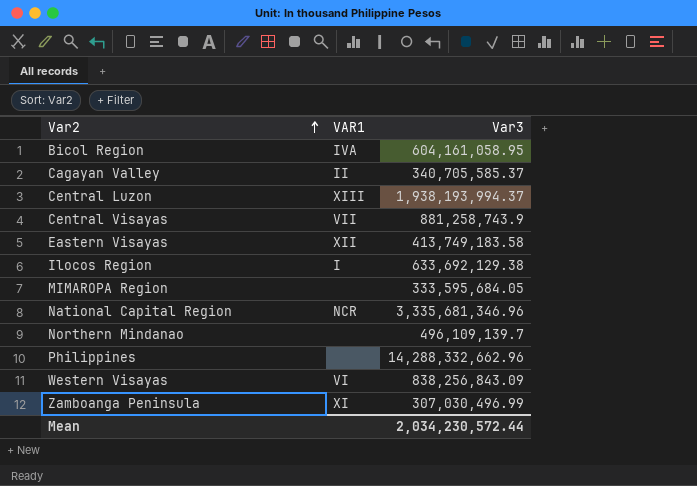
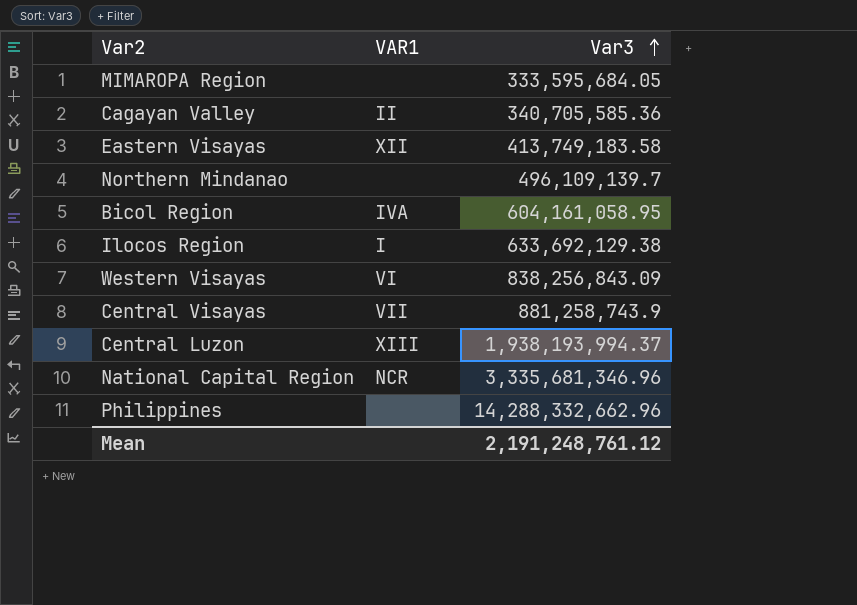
row order: Var2 ascending -> Var3 ascending
row Zamboanga Peninsula: XI | 307,030,496.99 -> none
Cagayan Valley | Var3: 340,705,585.37 -> 340,705,585.36
Mean | Var3: 2,034,230,572.44 -> 2,191,248,761.12

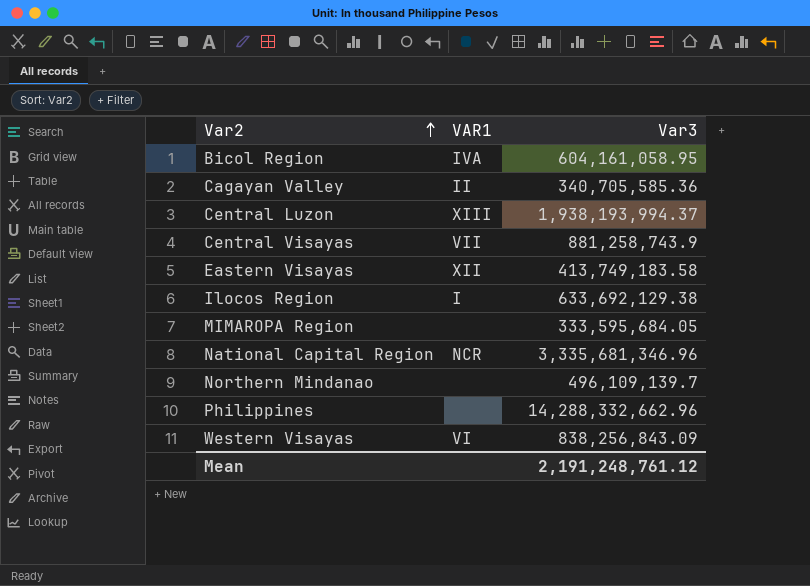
row order: Var3 ascending -> Var2 ascending

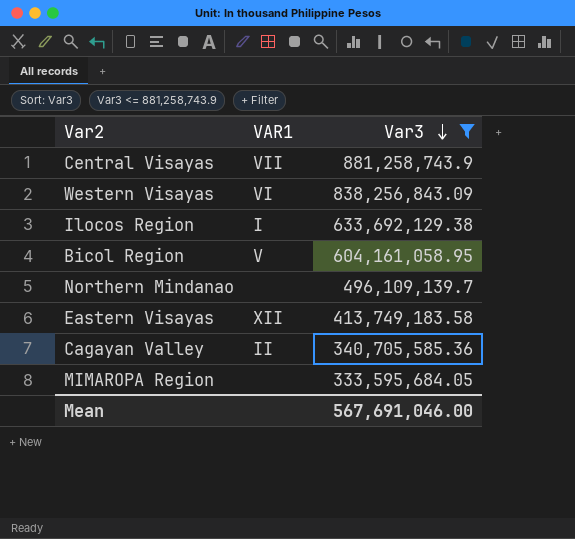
filter: none -> Var3 <= 881,258,743.9
row order: Var2 ascending -> Var3 descending
Bicol Region | VAR1: IVA -> V
Mean | Var3: 2,191,248,761.12 -> 567,691,046.00

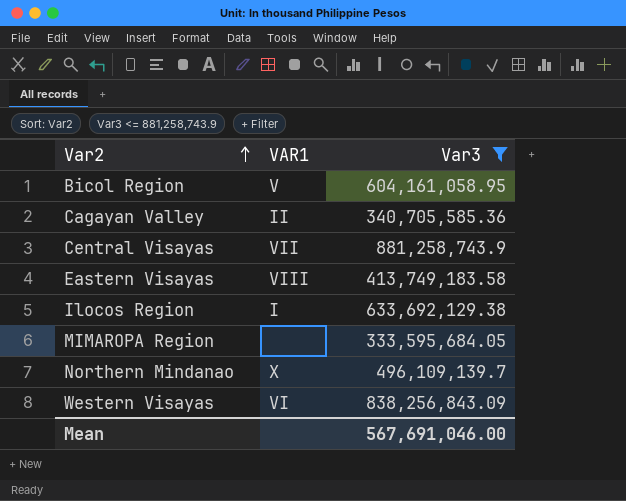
row order: Var3 descending -> Var2 ascending
Eastern Visayas | VAR1: XII -> VIII
Northern Mindanao | VAR1: none -> X

